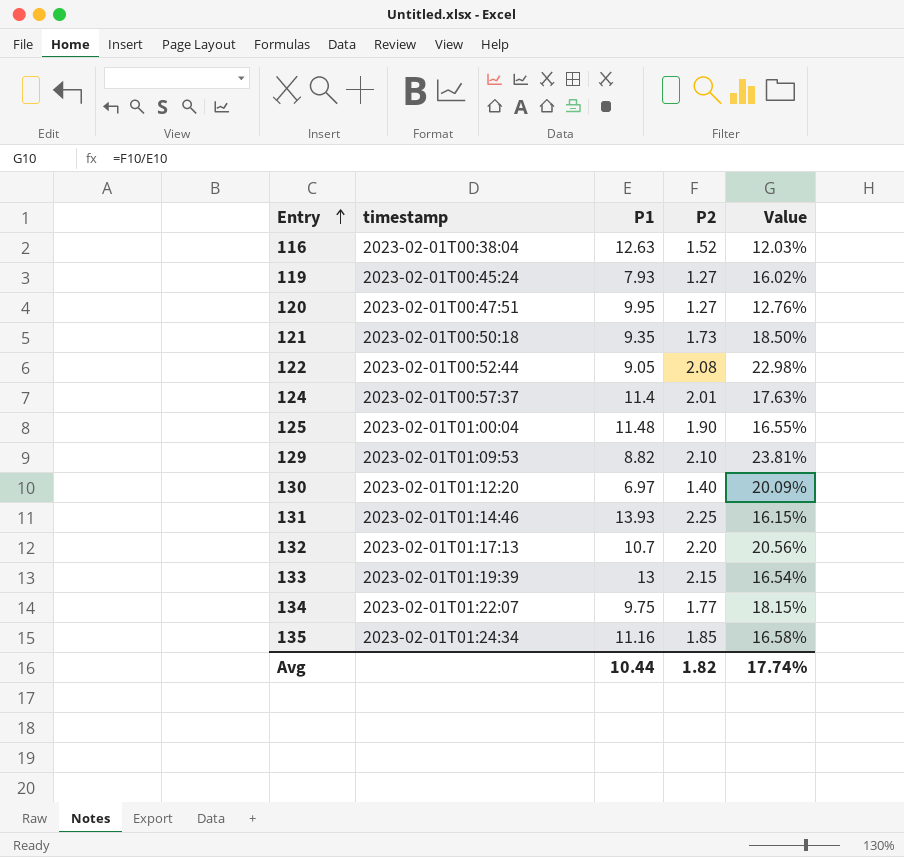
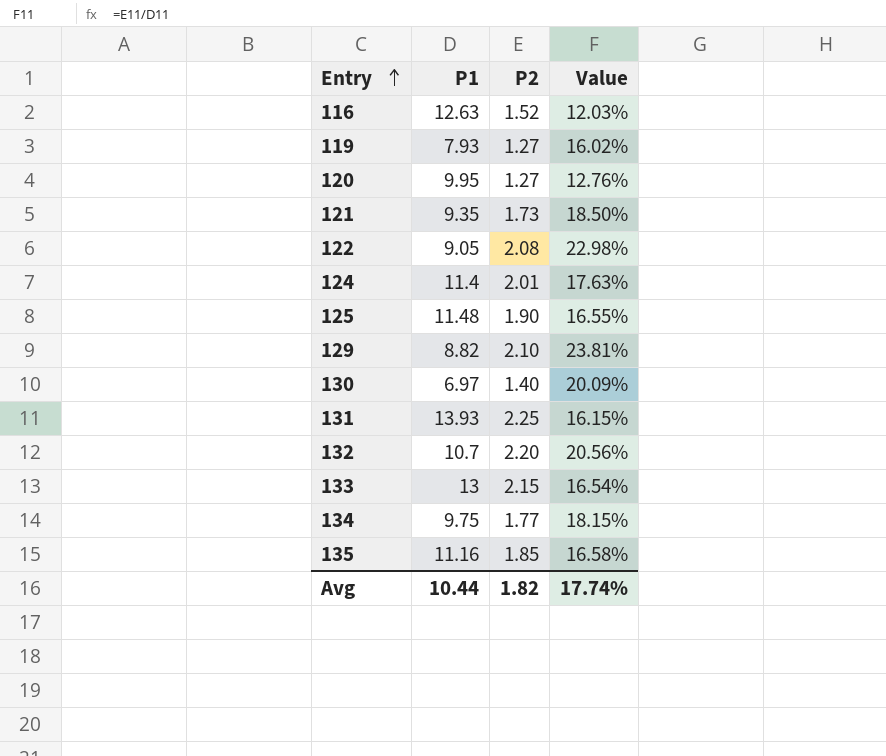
column timestamp | position: 2 -> none

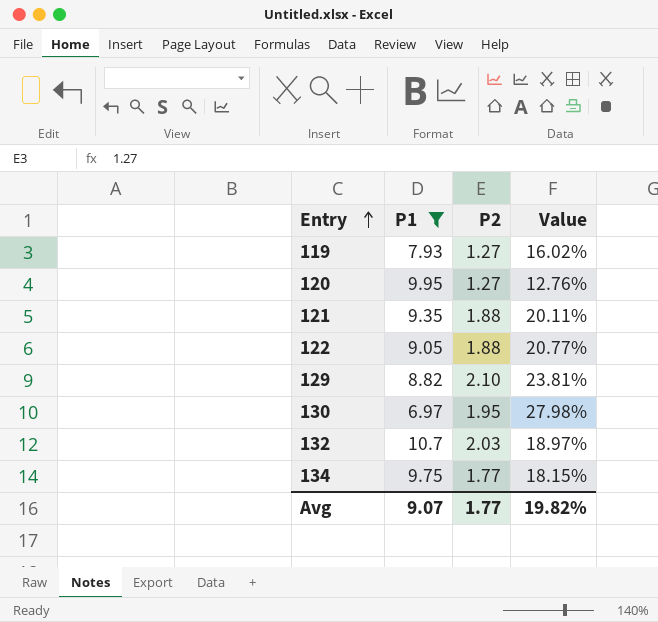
filter: none -> P1 <= 10.7
121 | P2: 1.73 -> 1.88
121 | Value: 18.50% -> 20.11%
122 | P2: 2.08 -> 1.88
122 | Value: 22.98% -> 20.77%
130 | P2: 1.40 -> 1.95
130 | Value: 20.09% -> 27.98%
132 | P2: 2.20 -> 2.03
132 | Value: 20.56% -> 18.97%
Avg | P1: 10.44 -> 9.07
Avg | P2: 1.82 -> 1.77
Avg | Value: 17.74% -> 19.82%

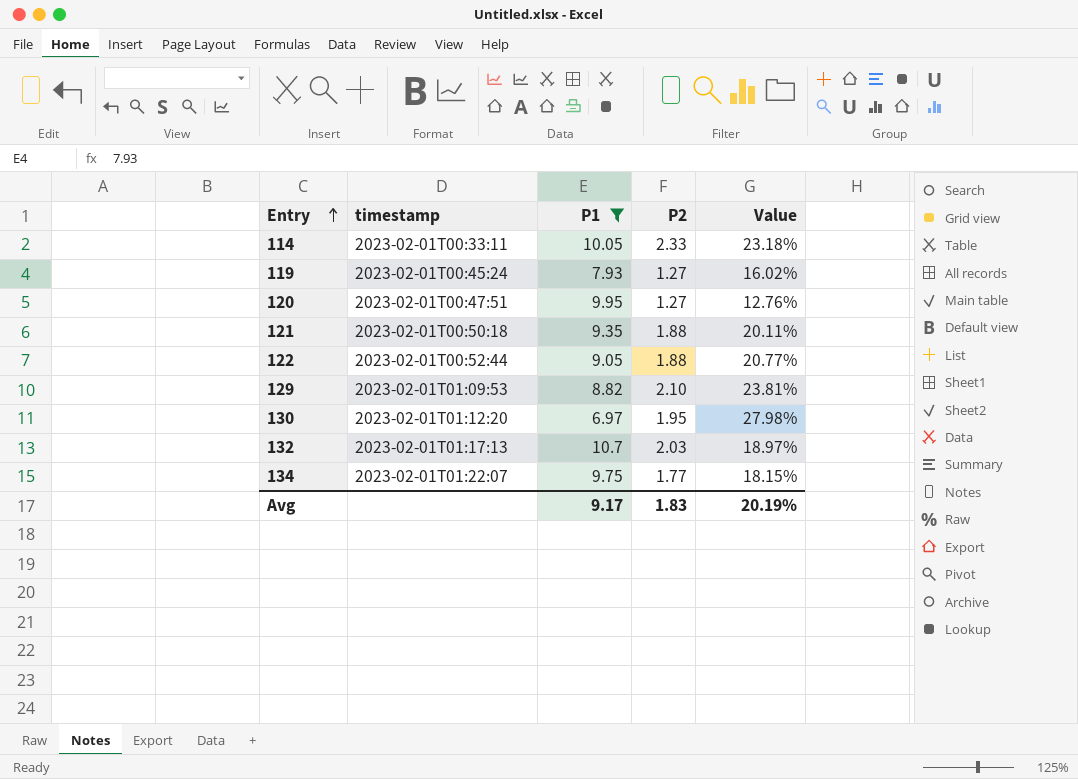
column timestamp | position: none -> 2
row 114: none -> 2023-02-01T00:33:11 | 10.05 | 2.33 | 23.18%
Avg | P1: 9.07 -> 9.17
Avg | P2: 1.77 -> 1.83
Avg | Value: 19.82% -> 20.19%

